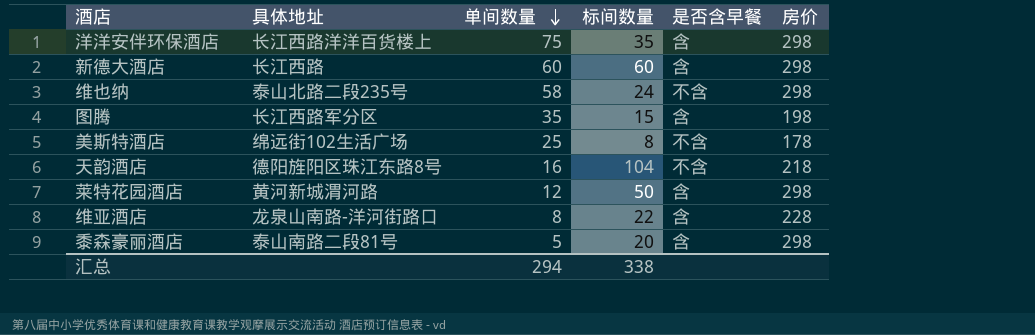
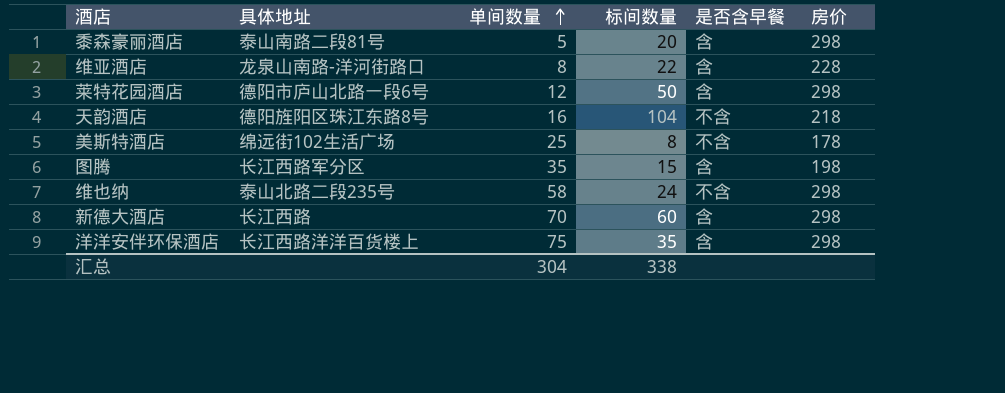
row order: 单间数量 descending -> 单间数量 ascending
莱特花园酒店 | 具体地址: 黄河新城渭河路 -> 德阳市庐山北路一段6号
新德大酒店 | 单间数量: 60 -> 70
汇总 | 单间数量: 294 -> 304

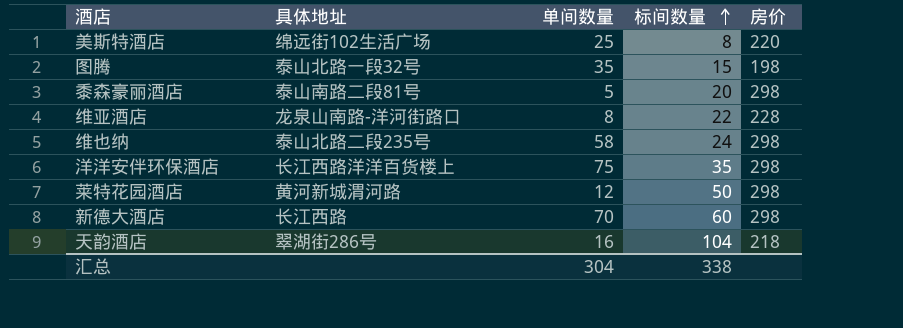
row order: 单间数量 ascending -> 标间数量 ascending
column 是否含早餐 | position: 5 -> none
美斯特酒店 | 房价: 178 -> 220
图腾 | 具体地址: 长江西路军分区 -> 泰山北路一段32号
莱特花园酒店 | 具体地址: 德阳市庐山北路一段6号 -> 黄河新城渭河路
天韵酒店 | 具体地址: 德阳旌阳区珠江东路8号 -> 翠湖街286号

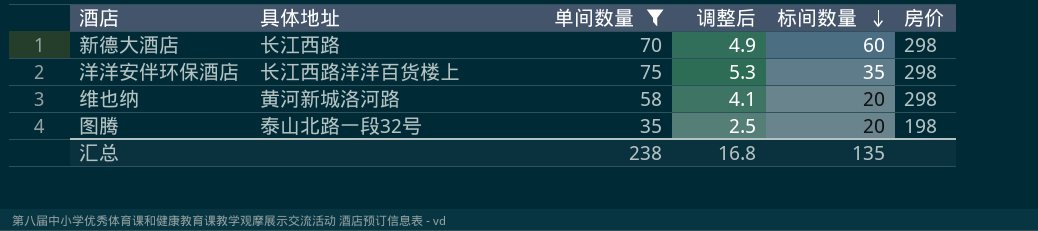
filter: none -> 单间数量 >= 35
row order: 标间数量 ascending -> 标间数量 descending
column 调整后 | formula: none -> [单间数量] * 0.07
维也纳 | 具体地址: 泰山北路二段235号 -> 黄河新城洛河路
维也纳 | 标间数量: 24 -> 20
图腾 | 标间数量: 15 -> 20
汇总 | 单间数量: 304 -> 238
汇总 | 标间数量: 338 -> 135

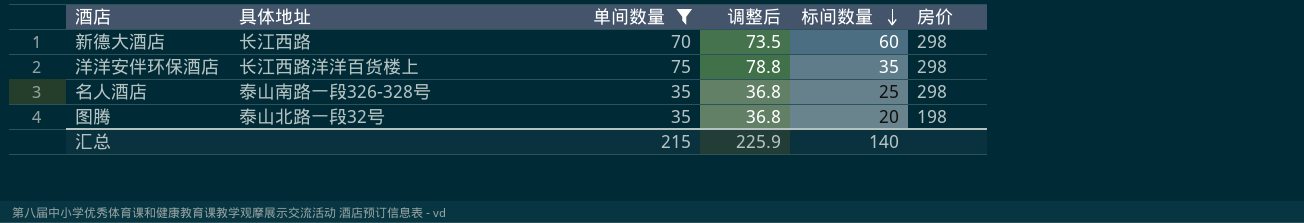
column 调整后 | formula: [单间数量] * 0.07 -> [单间数量] * 1.05
row 维也纳: 黄河新城洛河路 | 58 | 4.1 | 20 | 298 -> none
row 名人酒店: none -> 泰山南路一段326-328号 | 35 | 36.8 | 25 | 298
汇总 | 单间数量: 238 -> 215
汇总 | 调整后: 16.8 -> 225.9
汇总 | 标间数量: 135 -> 140

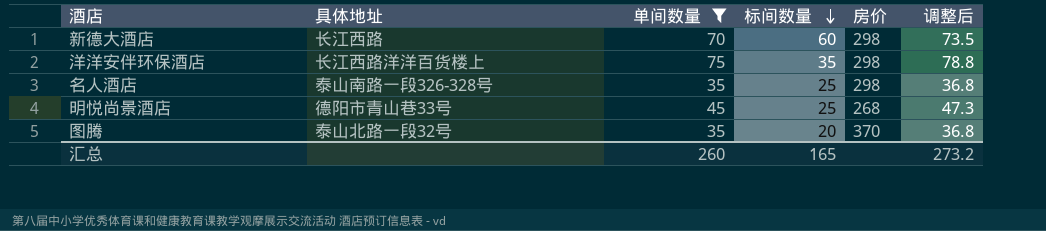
column 调整后 | position: 4 -> 6
row 明悦尚景酒店: none -> 德阳市青山巷33号 | 45 | 25 | 268 | 47.3
图腾 | 房价: 198 -> 370
汇总 | 单间数量: 215 -> 260
汇总 | 标间数量: 140 -> 165
汇总 | 调整后: 225.9 -> 273.2

